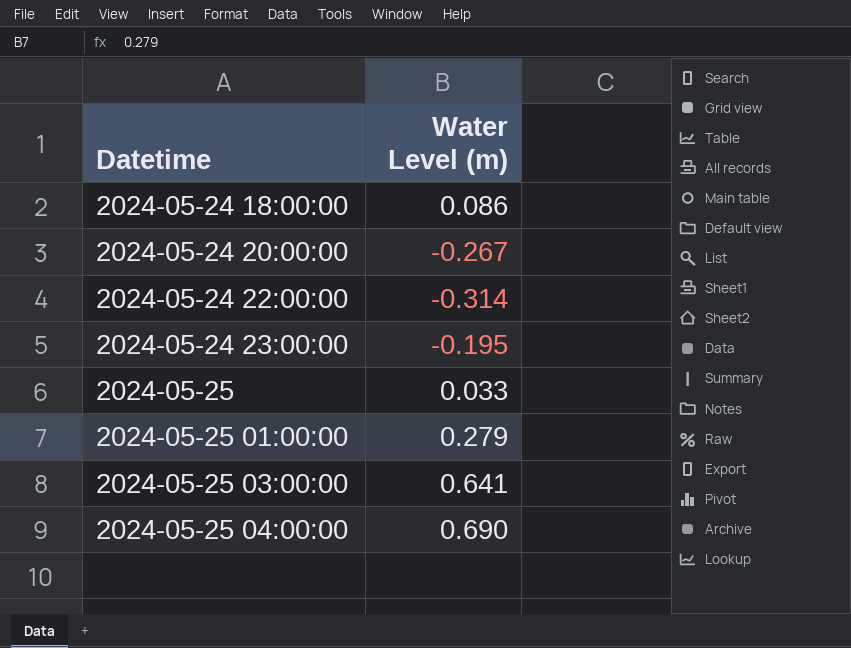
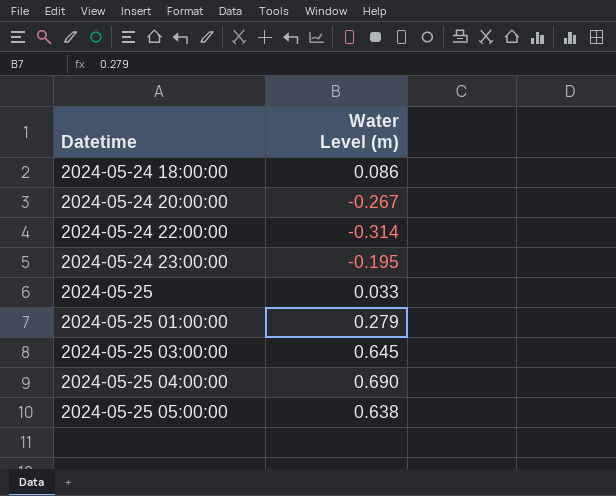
2024-05-25 03:00:00 | Water Level (m): 0.641 -> 0.645
row 2024-05-25 05:00:00: none -> 0.638

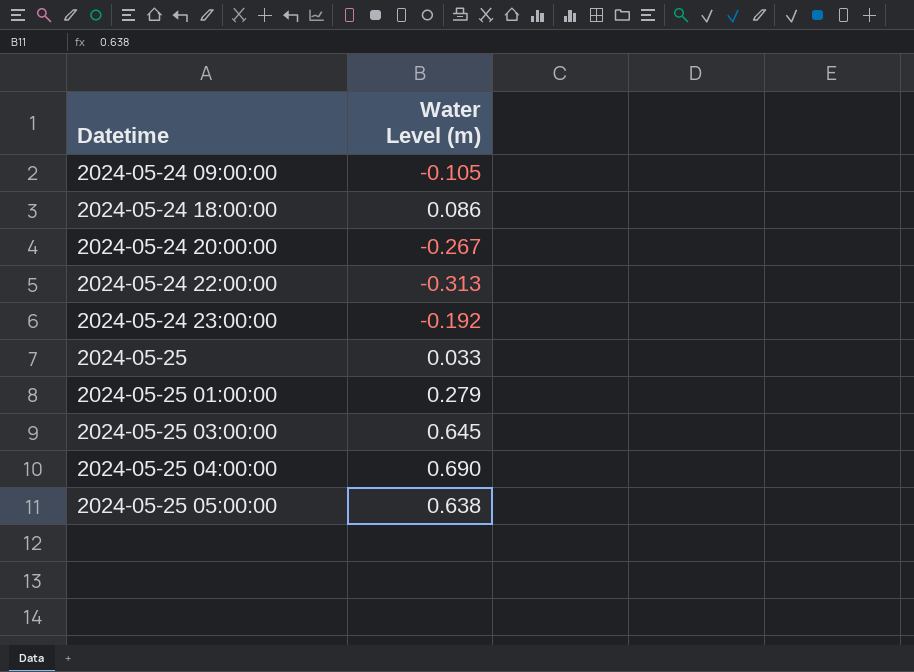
row 2024-05-24 09:00:00: none -> -0.105
2024-05-24 22:00:00 | Water Level (m): -0.314 -> -0.313
2024-05-24 23:00:00 | Water Level (m): -0.195 -> -0.192

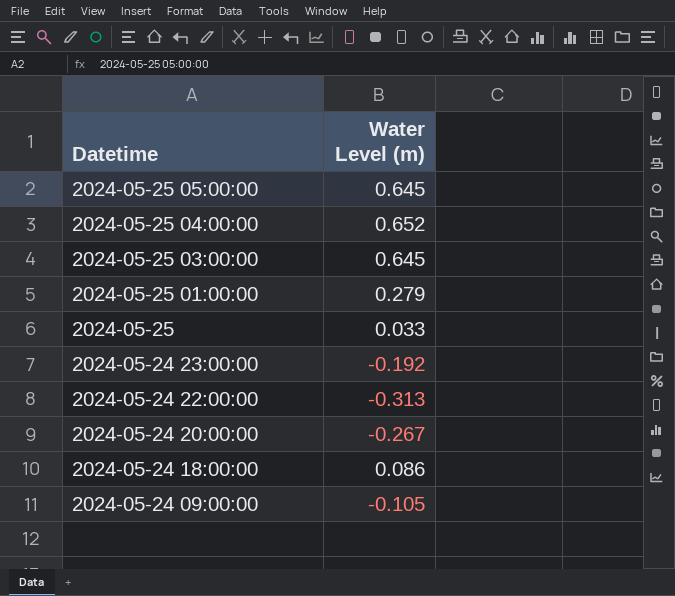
row order: Datetime ascending -> Datetime descending
2024-05-25 05:00:00 | Water Level (m): 0.638 -> 0.645
2024-05-25 04:00:00 | Water Level (m): 0.690 -> 0.652

